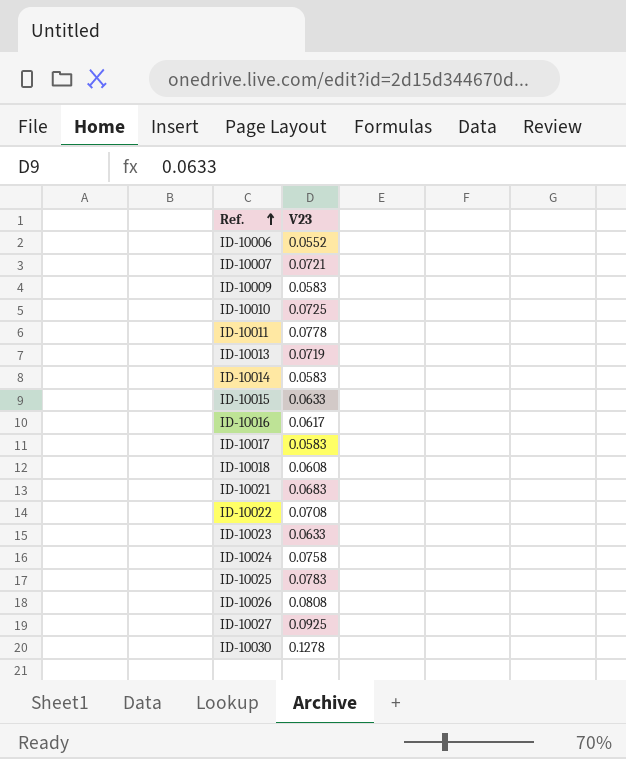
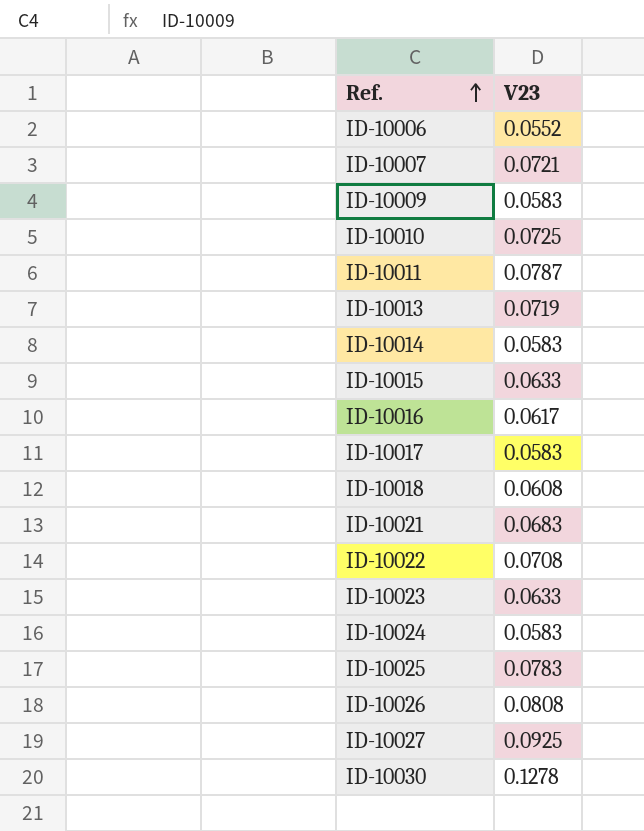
ID-10011 | V23: 0.0778 -> 0.0787
ID-10024 | V23: 0.0758 -> 0.0583

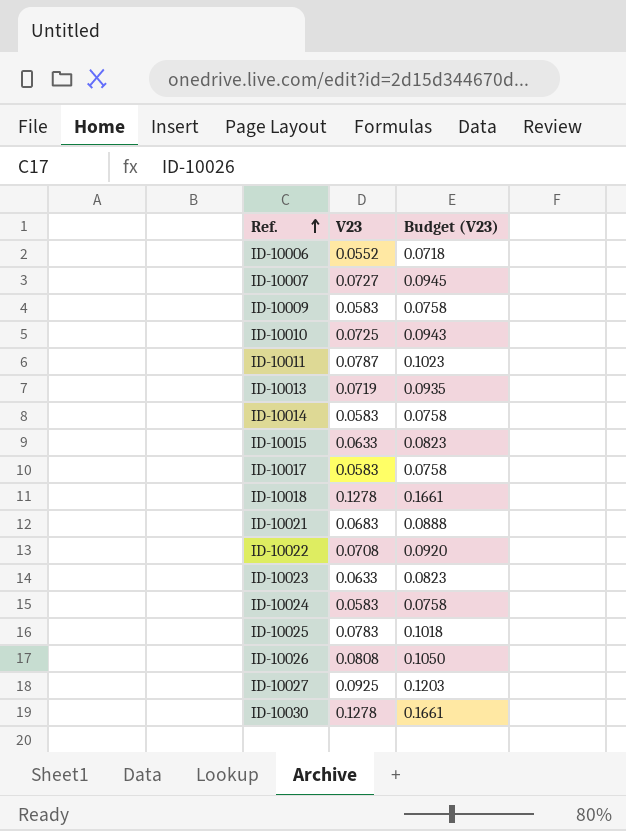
column Budget (V23) | formula: none -> [V23] * 1.3
row ID-10016: 0.0617 -> none
ID-10007 | V23: 0.0721 -> 0.0727
ID-10018 | V23: 0.0608 -> 0.1278

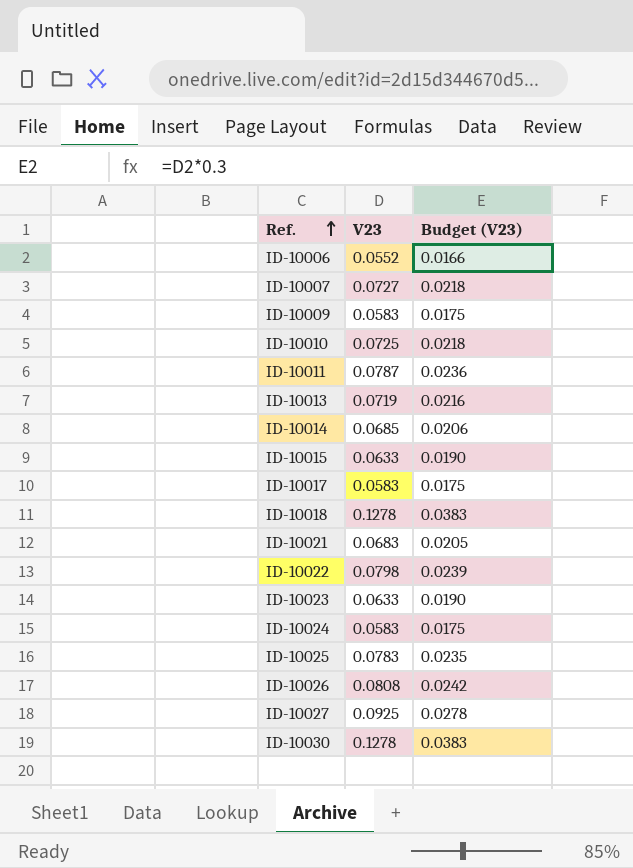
column Budget (V23) | formula: [V23] * 1.3 -> [V23] * 0.3
ID-10014 | V23: 0.0583 -> 0.0685
ID-10022 | V23: 0.0708 -> 0.0798

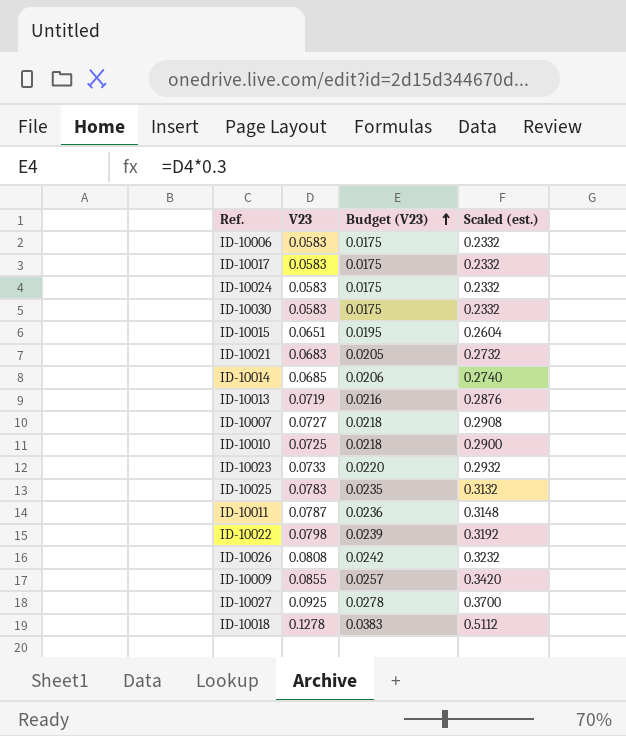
row order: Ref. ascending -> Budget (V23) ascending
column Scaled (est.) | formula: none -> [V23] * 4
ID-10006 | V23: 0.0552 -> 0.0583
ID-10006 | Budget (V23): 0.0166 -> 0.0175
ID-10030 | V23: 0.1278 -> 0.0583
ID-10030 | Budget (V23): 0.0383 -> 0.0175
ID-10015 | V23: 0.0633 -> 0.0651
ID-10015 | Budget (V23): 0.0190 -> 0.0195
ID-10023 | V23: 0.0633 -> 0.0733
ID-10023 | Budget (V23): 0.0190 -> 0.0220
ID-10009 | V23: 0.0583 -> 0.0855
ID-10009 | Budget (V23): 0.0175 -> 0.0257

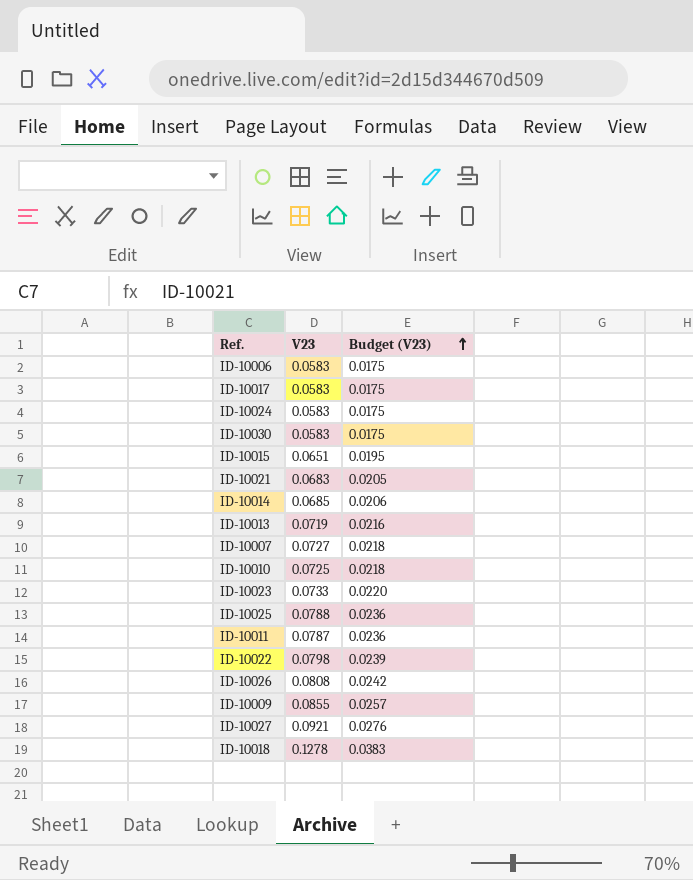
column Scaled (est.) | formula: [V23] * 4 -> none
ID-10025 | V23: 0.0783 -> 0.0788
ID-10025 | Budget (V23): 0.0235 -> 0.0236
ID-10027 | V23: 0.0925 -> 0.0921
ID-10027 | Budget (V23): 0.0278 -> 0.0276

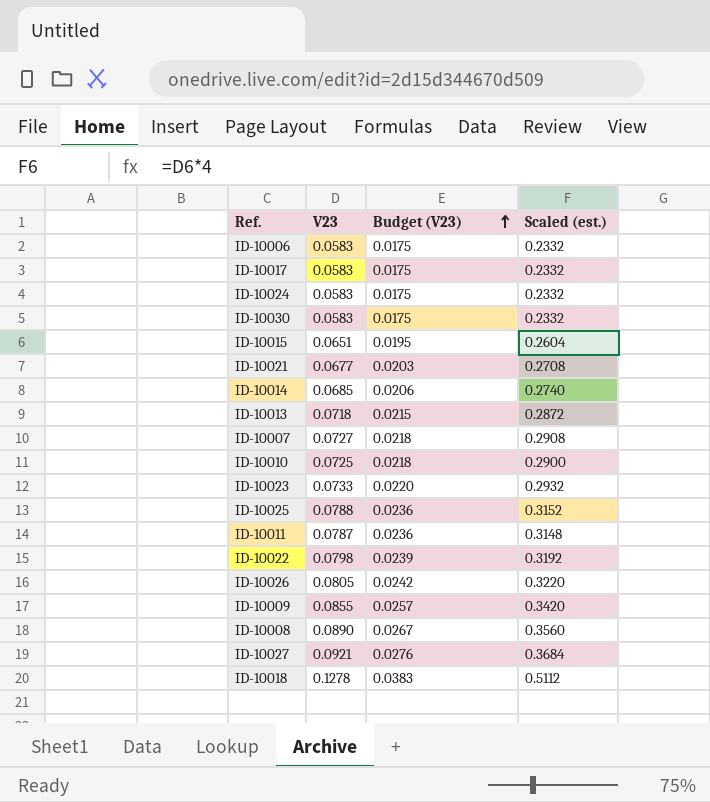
column Scaled (est.) | formula: none -> [V23] * 4
ID-10021 | V23: 0.0683 -> 0.0677
ID-10021 | Budget (V23): 0.0205 -> 0.0203
ID-10013 | V23: 0.0719 -> 0.0718
ID-10013 | Budget (V23): 0.0216 -> 0.0215
ID-10026 | V23: 0.0808 -> 0.0805
row ID-10008: none -> 0.0890 | 0.0267 | 0.3560

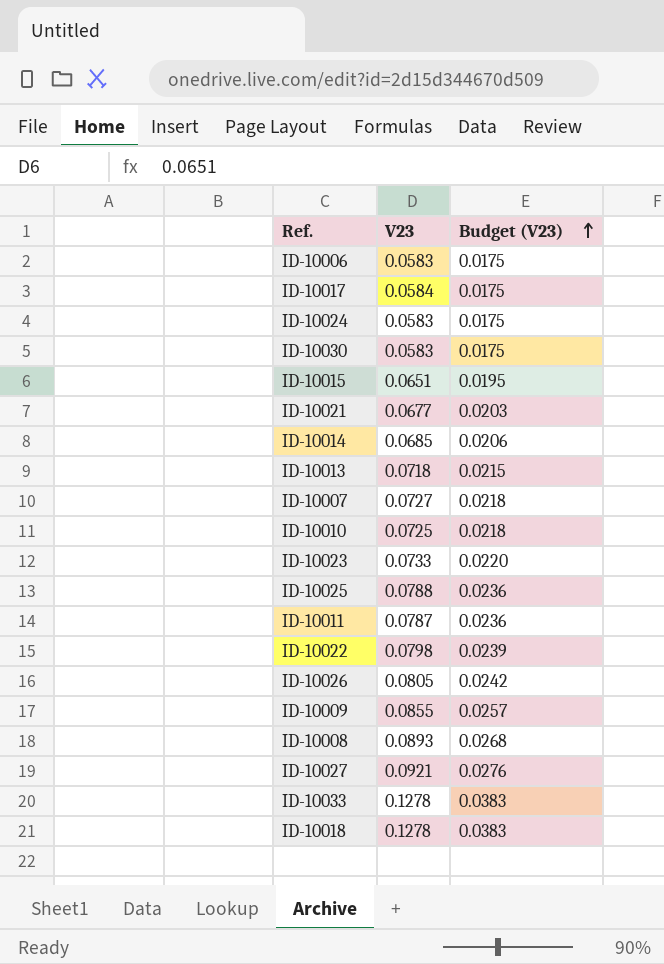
column Scaled (est.) | formula: [V23] * 4 -> none
ID-10017 | V23: 0.0583 -> 0.0584
ID-10008 | V23: 0.0890 -> 0.0893
ID-10008 | Budget (V23): 0.0267 -> 0.0268
row ID-10033: none -> 0.1278 | 0.0383

